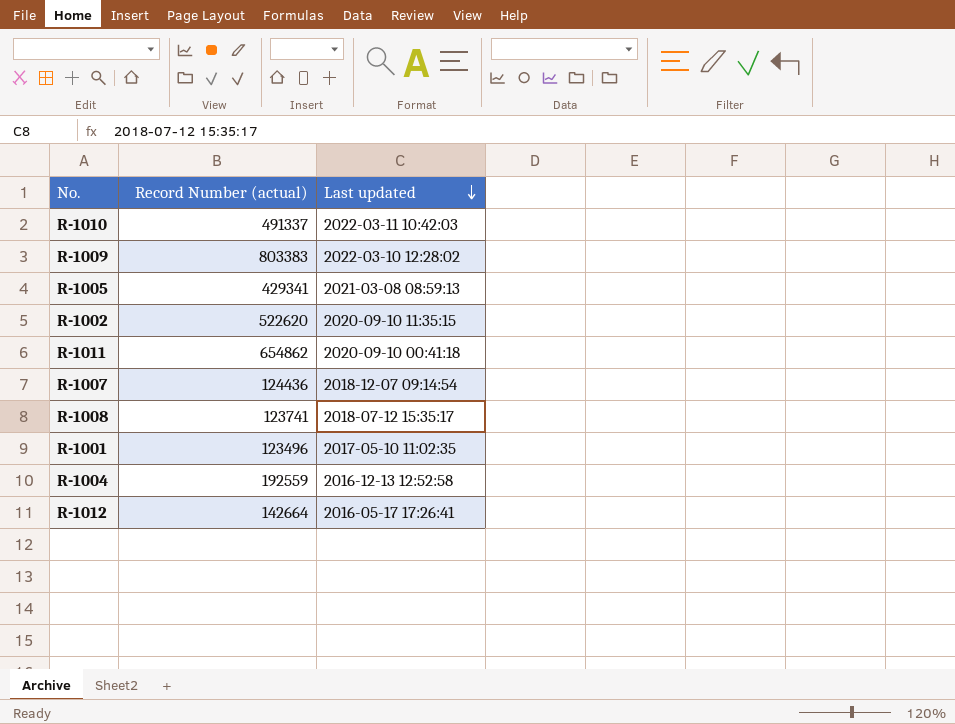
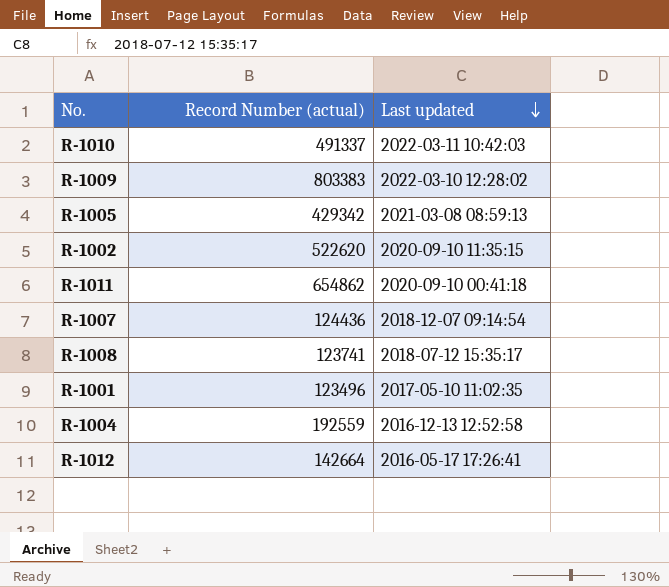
R-1005 | Record Number (actual): 429341 -> 429342

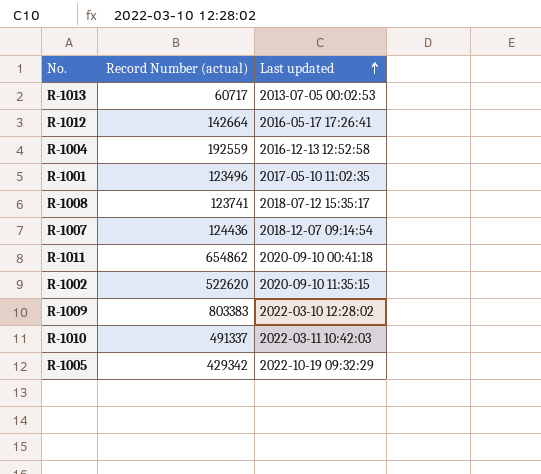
row order: Last updated descending -> Last updated ascending
row R-1013: none -> 60717 | 2013-07-05 00:02:53
R-1005 | Last updated: 2021-03-08 08:59:13 -> 2022-10-19 09:32:29

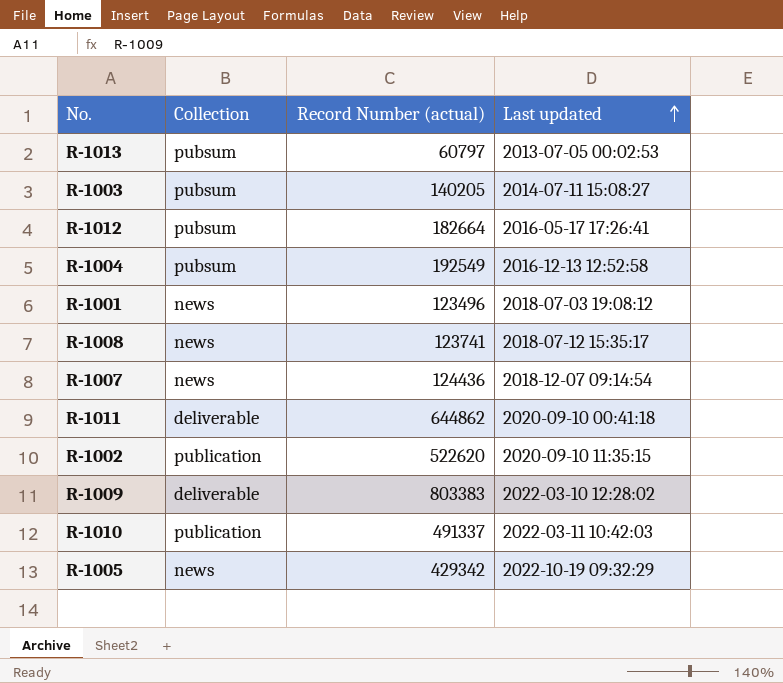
column Collection | position: none -> 2
R-1013 | Record Number (actual): 60717 -> 60797
row R-1003: none -> pubsum | 140205 | 2014-07-11 15:08:27
R-1012 | Record Number (actual): 142664 -> 182664
R-1004 | Record Number (actual): 192559 -> 192549
R-1001 | Last updated: 2017-05-10 11:02:35 -> 2018-07-03 19:08:12
R-1011 | Record Number (actual): 654862 -> 644862

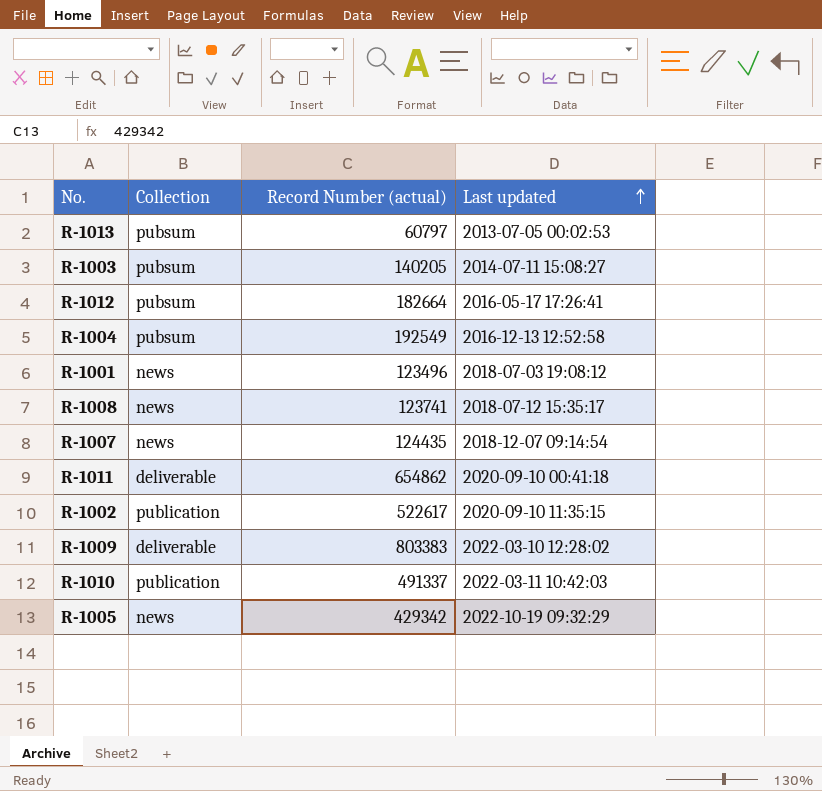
R-1007 | Record Number (actual): 124436 -> 124435
R-1011 | Record Number (actual): 644862 -> 654862
R-1002 | Record Number (actual): 522620 -> 522617

